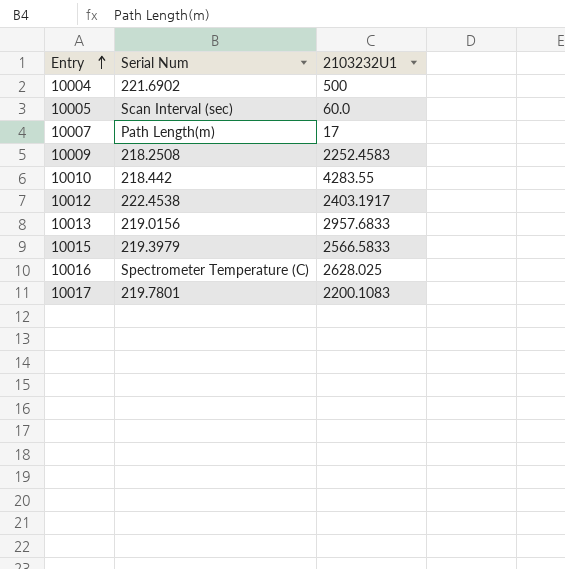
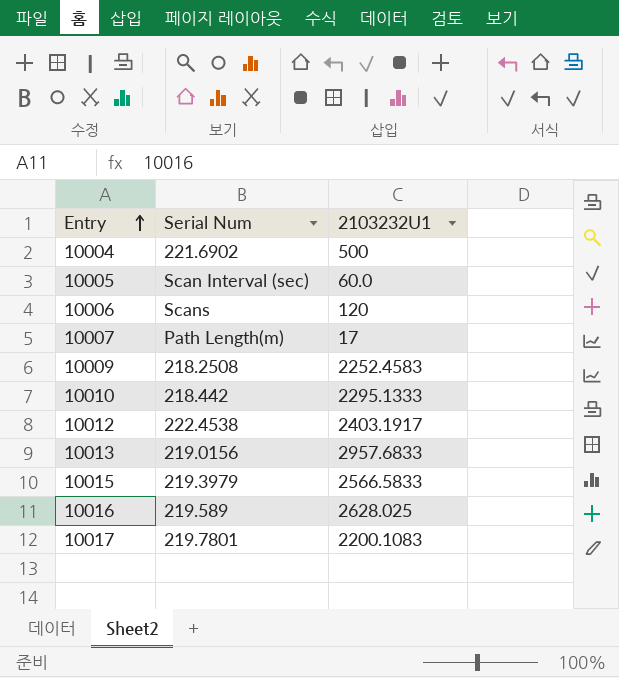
row 10006: none -> Scans | 120
10010 | 2103232U1: 4283.55 -> 2295.1333
10016 | Serial Num: Spectrometer Temperature (C) -> 219.589

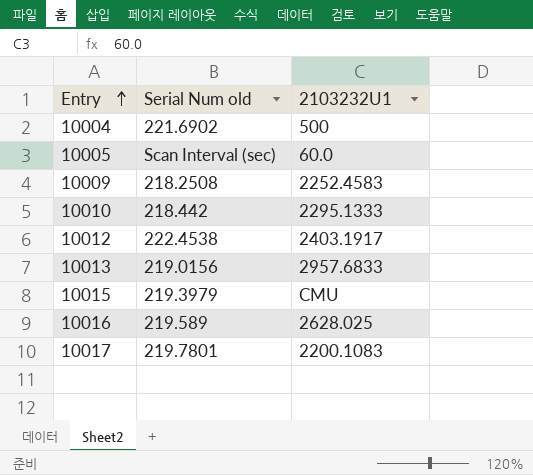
column name: Serial Num -> Serial Num old
row 10006: Scans | 120 -> none
row 10007: Path Length(m) | 17 -> none
10015 | 2103232U1: 2566.5833 -> CMU

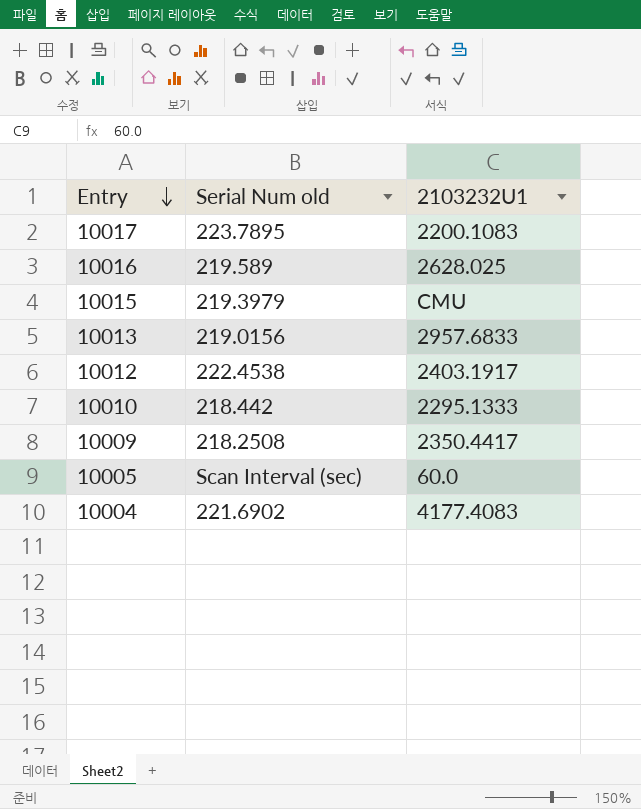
row order: Entry ascending -> Entry descending
10017 | Serial Num old: 219.7801 -> 223.7895
10009 | 2103232U1: 2252.4583 -> 2350.4417
10004 | 2103232U1: 500 -> 4177.4083

